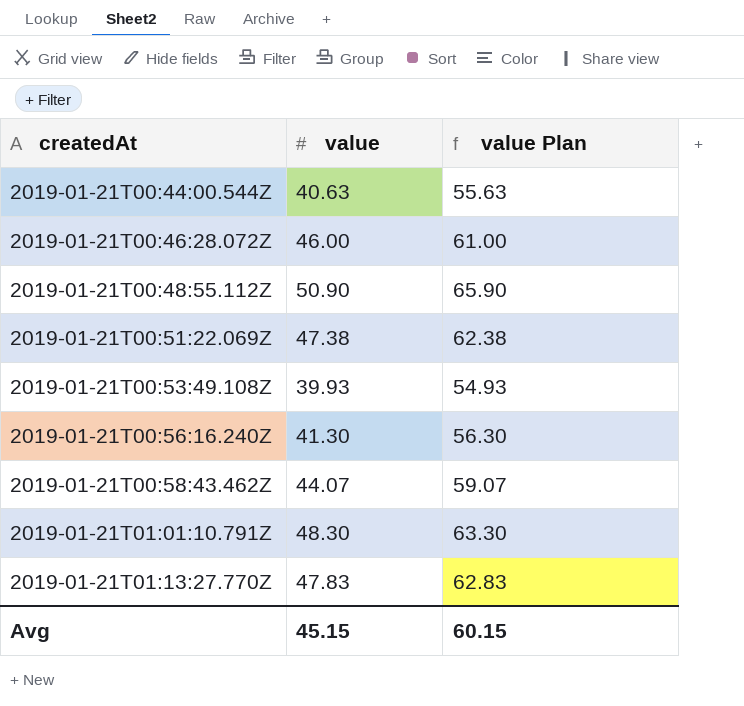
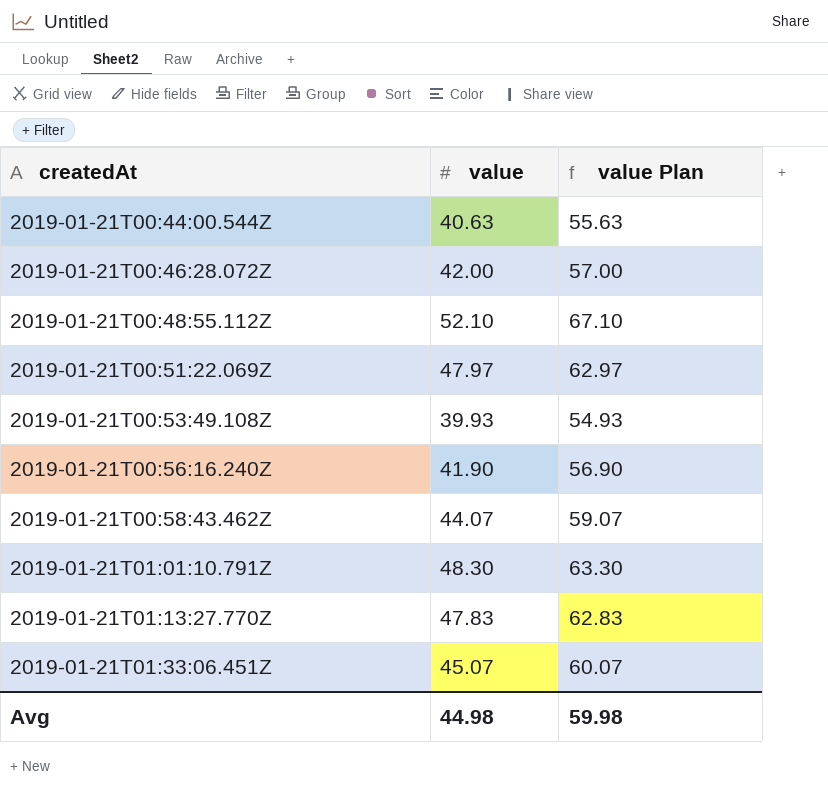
2019-01-21T00:46:28.072Z | value: 46.00 -> 42.00
2019-01-21T00:46:28.072Z | value Plan: 61.00 -> 57.00
2019-01-21T00:48:55.112Z | value: 50.90 -> 52.10
2019-01-21T00:48:55.112Z | value Plan: 65.90 -> 67.10
2019-01-21T00:51:22.069Z | value: 47.38 -> 47.97
2019-01-21T00:51:22.069Z | value Plan: 62.38 -> 62.97
2019-01-21T00:56:16.240Z | value: 41.30 -> 41.90
2019-01-21T00:56:16.240Z | value Plan: 56.30 -> 56.90
row 2019-01-21T01:33:06.451Z: none -> 45.07 | 60.07
Avg | value: 45.15 -> 44.98
Avg | value Plan: 60.15 -> 59.98

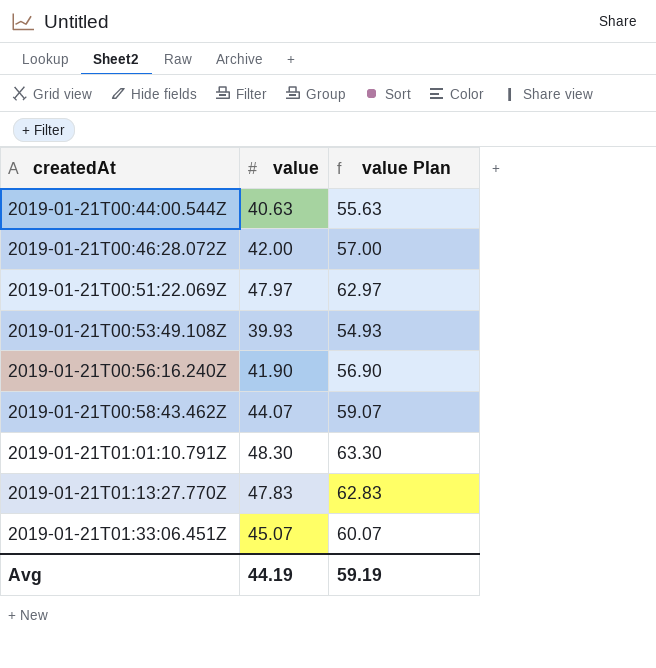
row 2019-01-21T00:48:55.112Z: 52.10 | 67.10 -> none
Avg | value: 44.98 -> 44.19
Avg | value Plan: 59.98 -> 59.19

